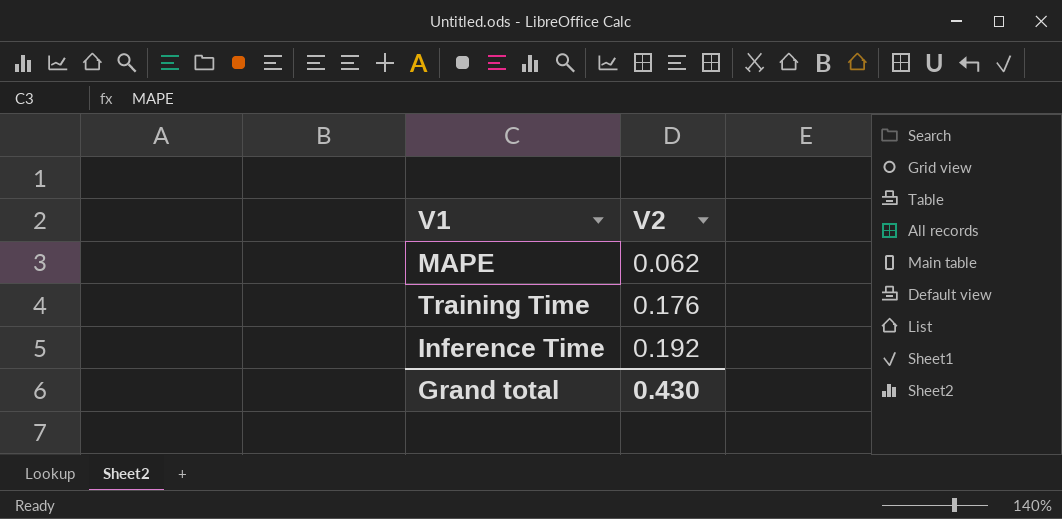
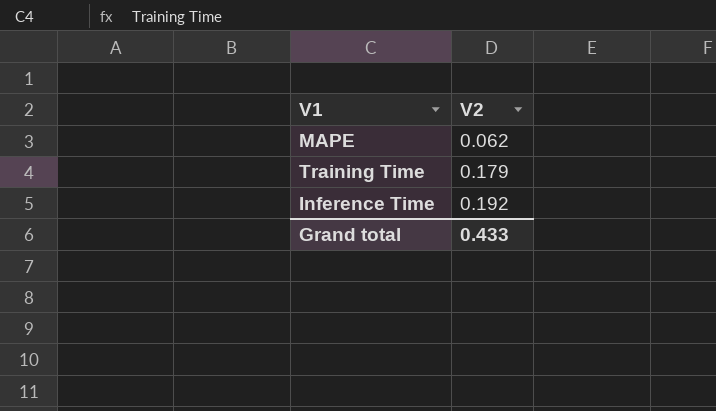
Training Time | V2: 0.176 -> 0.179
Grand total | V2: 0.430 -> 0.433

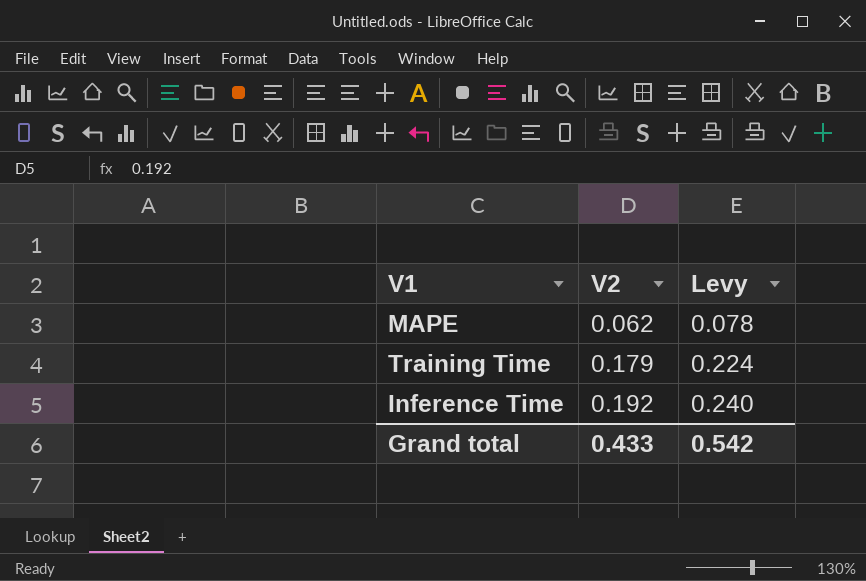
column Levy | formula: none -> [V2] * 1.25

